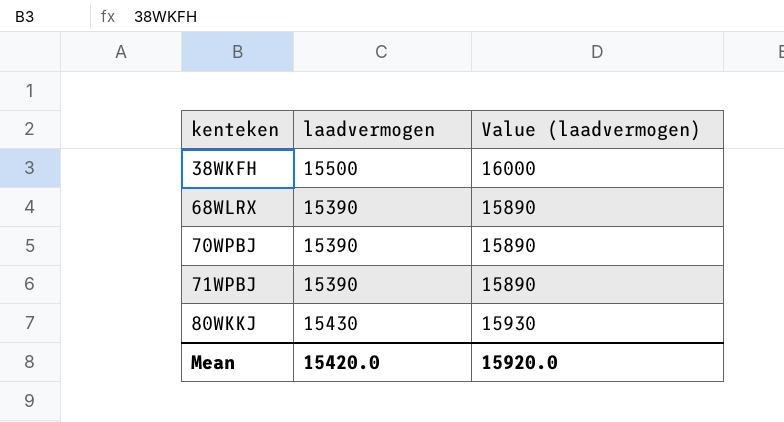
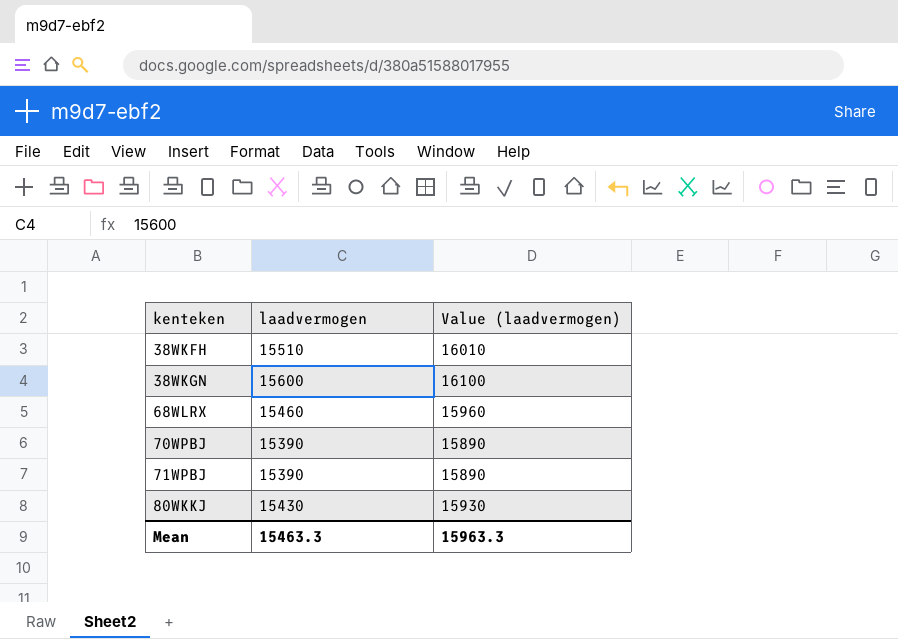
38WKFH | laadvermogen: 15500 -> 15510
38WKFH | Value (laadvermogen): 16000 -> 16010
row 38WKGN: none -> 15600 | 16100
68WLRX | laadvermogen: 15390 -> 15460
68WLRX | Value (laadvermogen): 15890 -> 15960
Mean | laadvermogen: 15420.0 -> 15463.3
Mean | Value (laadvermogen): 15920.0 -> 15963.3

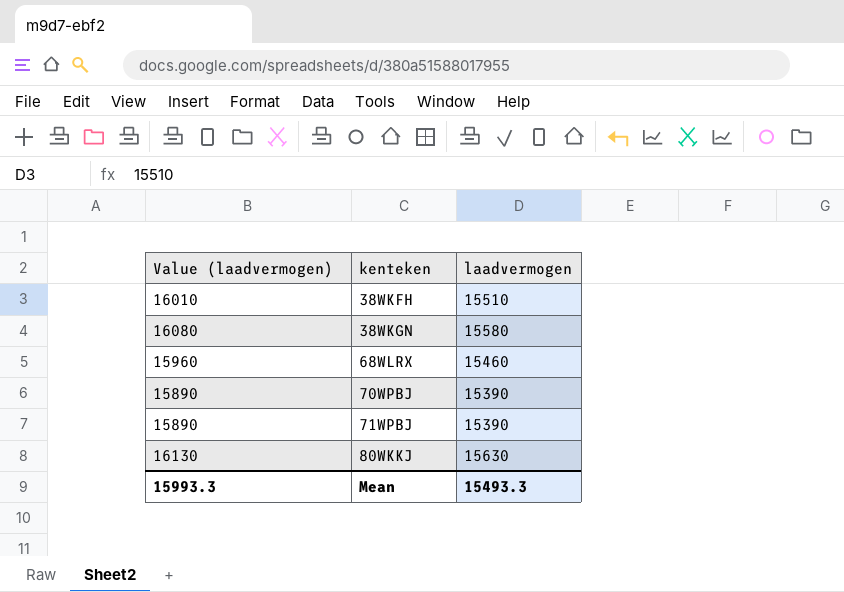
column Value (laadvermogen) | position: 3 -> 1
38WKGN | Value (laadvermogen): 16100 -> 16080
38WKGN | laadvermogen: 15600 -> 15580
80WKKJ | Value (laadvermogen): 15930 -> 16130
80WKKJ | laadvermogen: 15430 -> 15630
Mean | Value (laadvermogen): 15963.3 -> 15993.3
Mean | laadvermogen: 15463.3 -> 15493.3

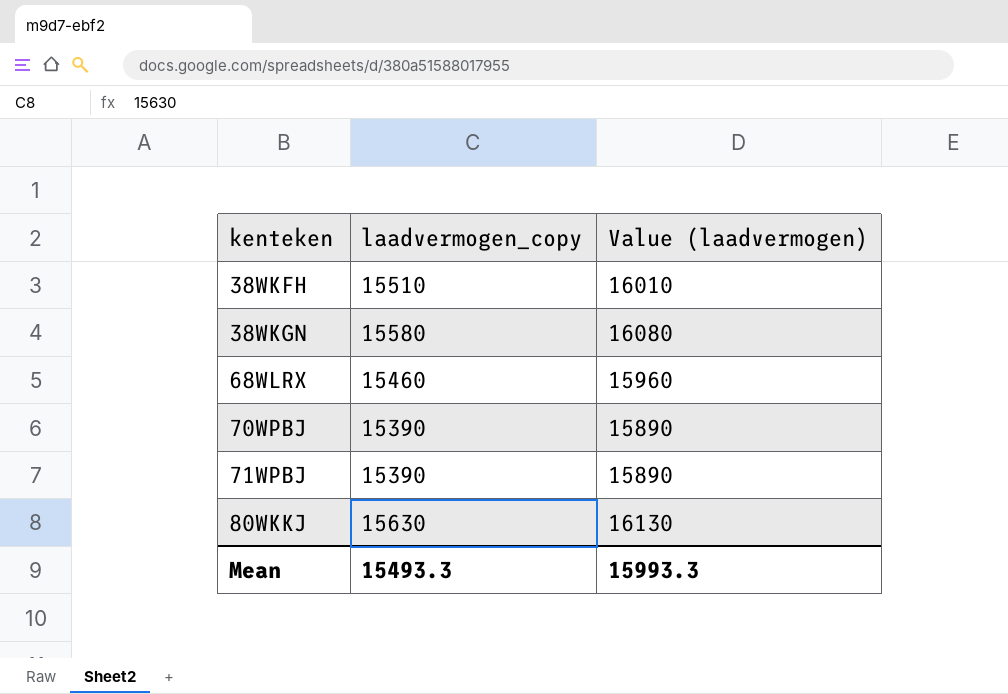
column name: laadvermogen -> laadvermogen_copy
column Value (laadvermogen) | position: 1 -> 3

